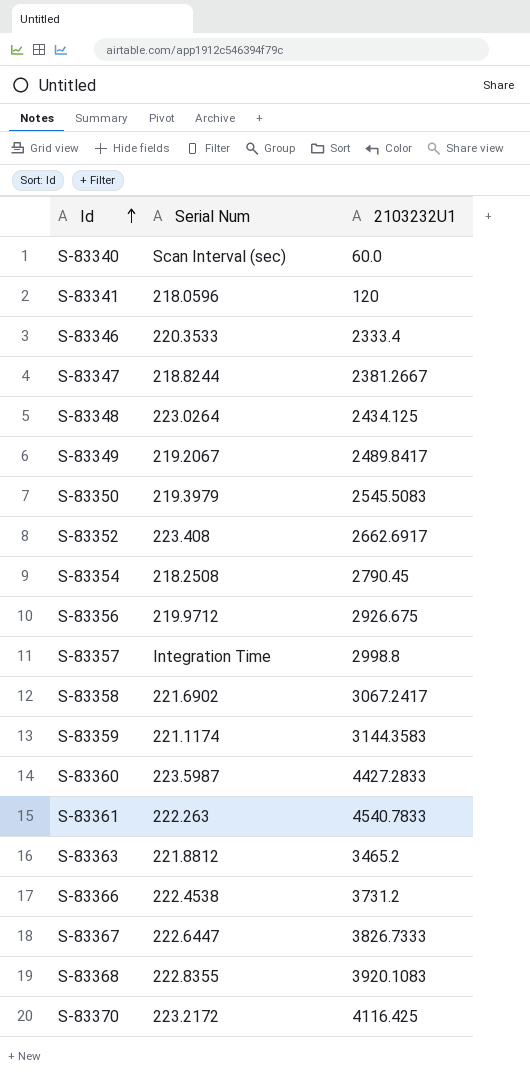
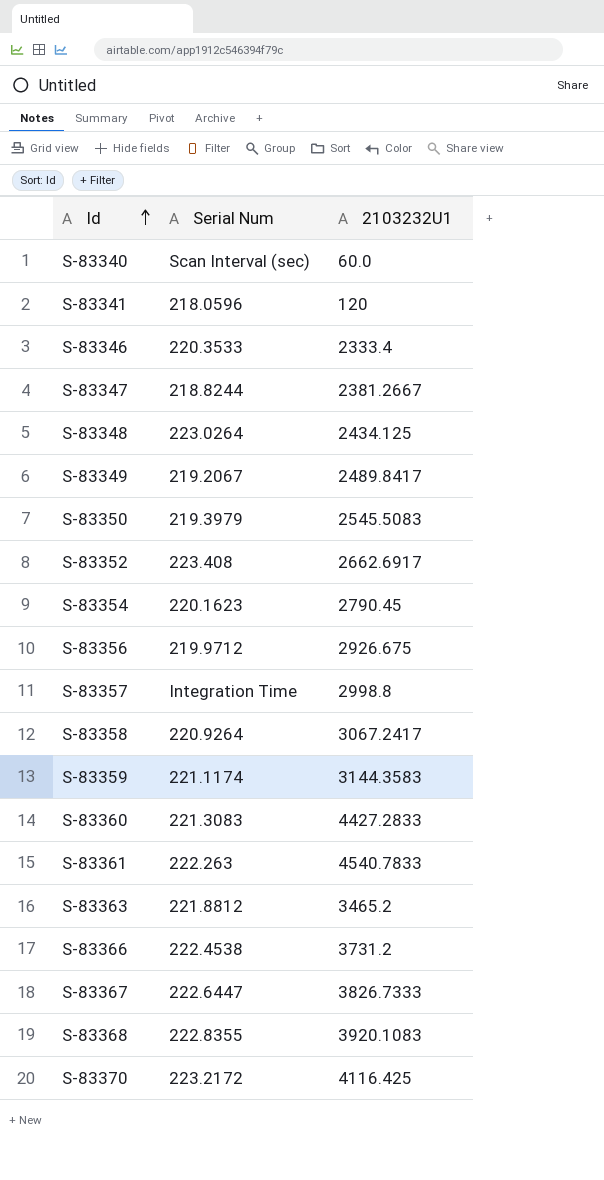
S-83354 | Serial Num: 218.2508 -> 220.1623
S-83358 | Serial Num: 221.6902 -> 220.9264
S-83360 | Serial Num: 223.5987 -> 221.3083

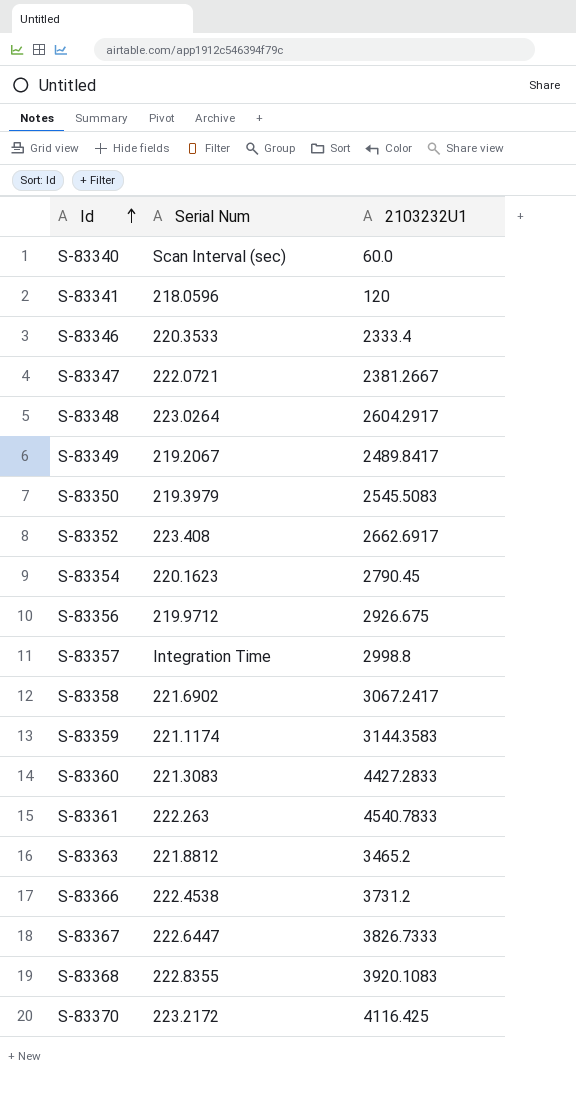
S-83347 | Serial Num: 218.8244 -> 222.0721
S-83348 | 2103232U1: 2434.125 -> 2604.2917
S-83358 | Serial Num: 220.9264 -> 221.6902

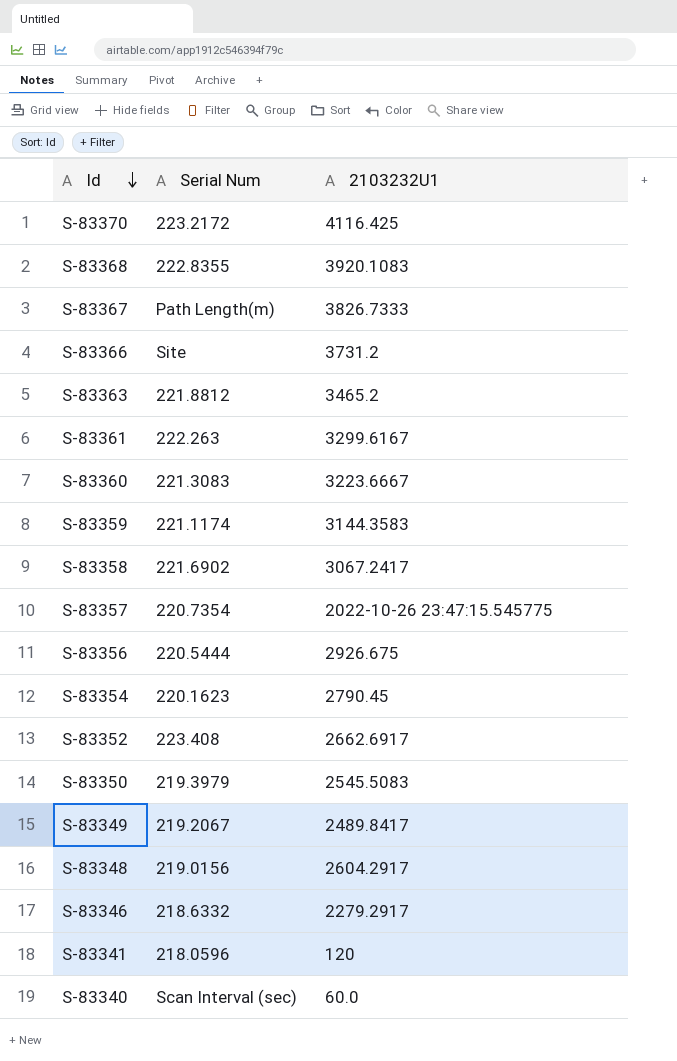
row order: Id ascending -> Id descending
row S-83347: 222.0721 | 2381.2667 -> none
S-83367 | Serial Num: 222.6447 -> Path Length(m)
S-83366 | Serial Num: 222.4538 -> Site
S-83361 | 2103232U1: 4540.7833 -> 3299.6167
S-83360 | 2103232U1: 4427.2833 -> 3223.6667
S-83357 | Serial Num: Integration Time -> 220.7354
S-83357 | 2103232U1: 2998.8 -> 2022-10-26 23:47:15.545775
S-83356 | Serial Num: 219.9712 -> 220.5444
S-83348 | Serial Num: 223.0264 -> 219.0156
S-83346 | Serial Num: 220.3533 -> 218.6332
S-83346 | 2103232U1: 2333.4 -> 2279.2917

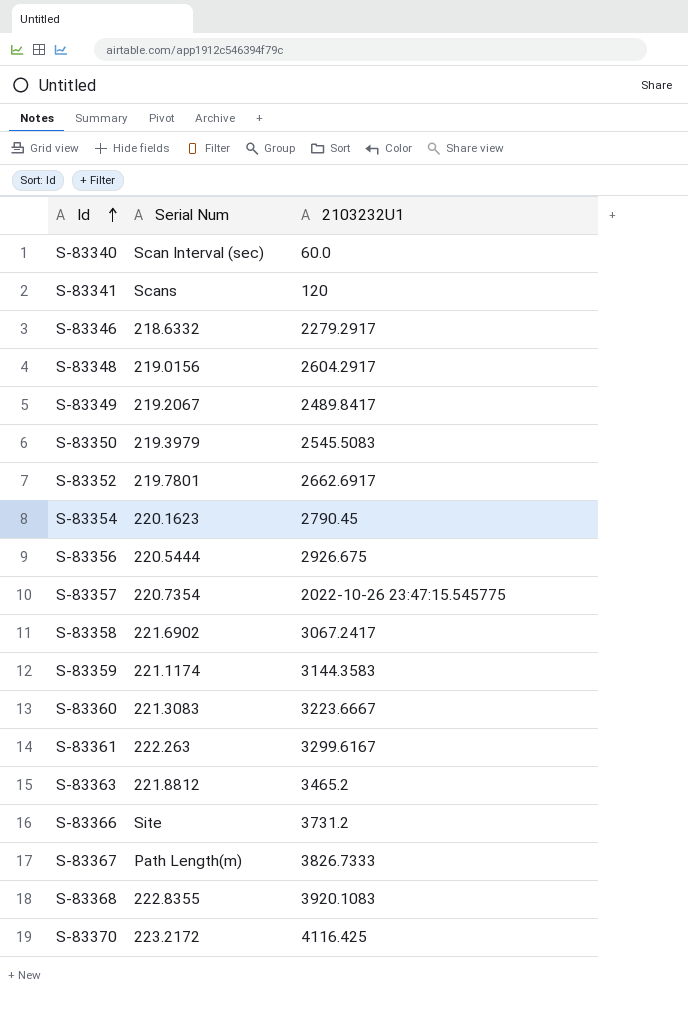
row order: Id descending -> Id ascending
S-83341 | Serial Num: 218.0596 -> Scans
S-83352 | Serial Num: 223.408 -> 219.7801

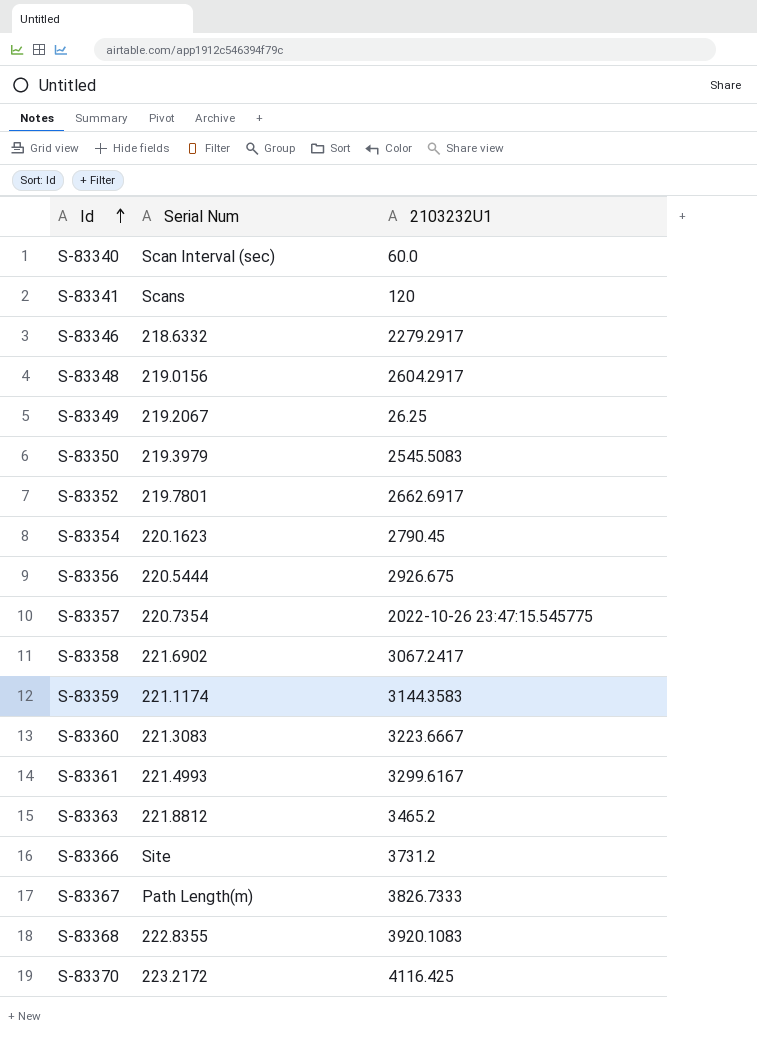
S-83349 | 2103232U1: 2489.8417 -> 26.25
S-83361 | Serial Num: 222.263 -> 221.4993

